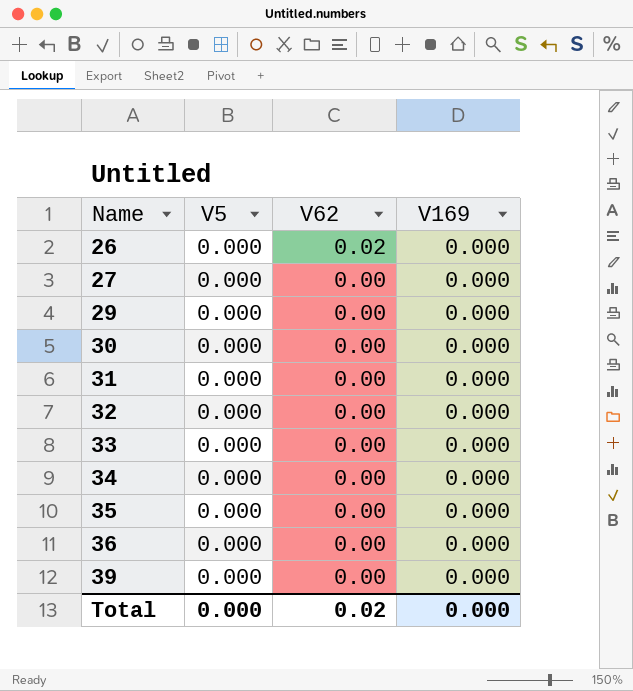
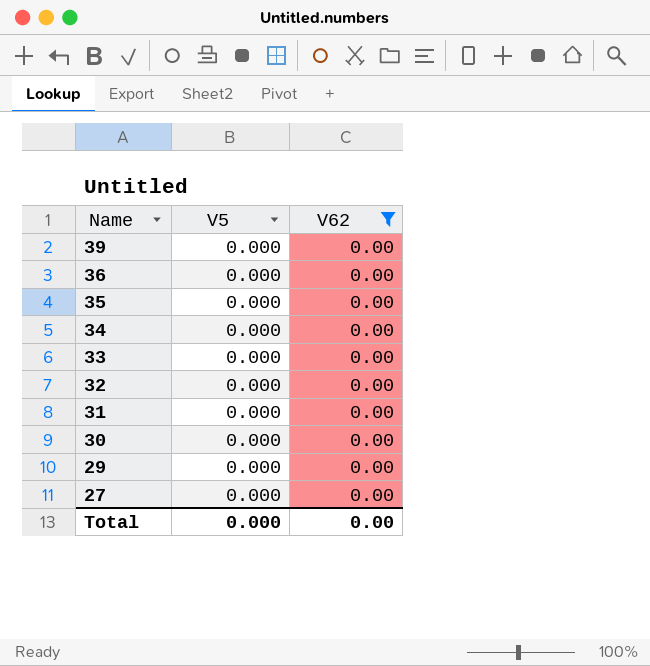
filter: none -> V62 = 0.00
row order: Name ascending -> Name descending
column V169 | position: 4 -> none
Total | V62: 0.02 -> 0.00

